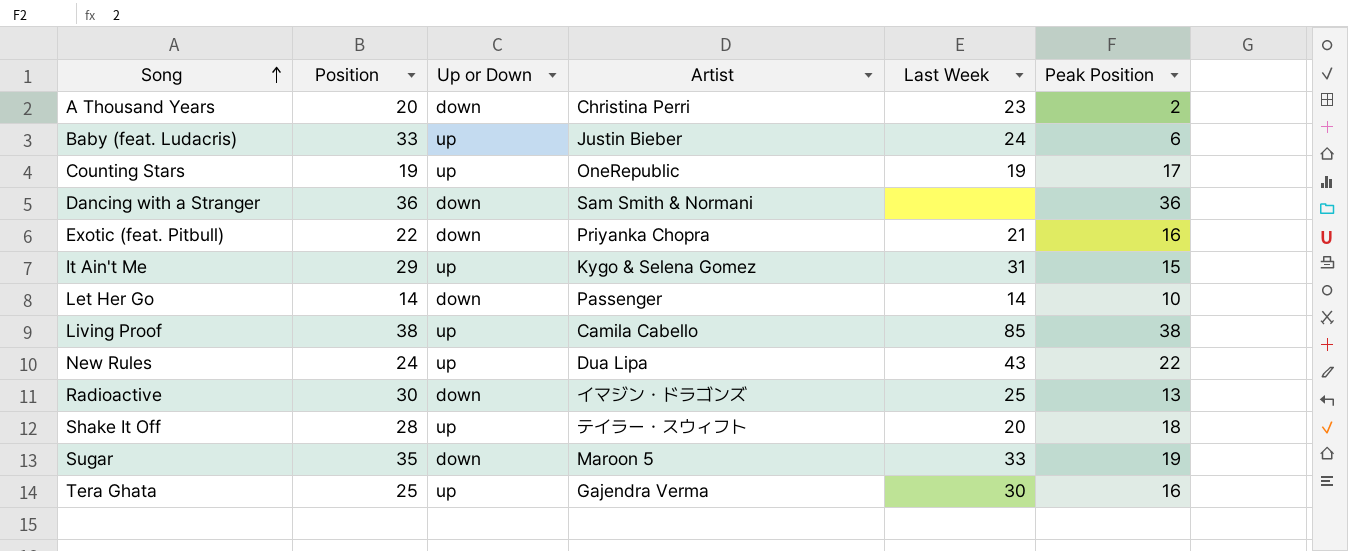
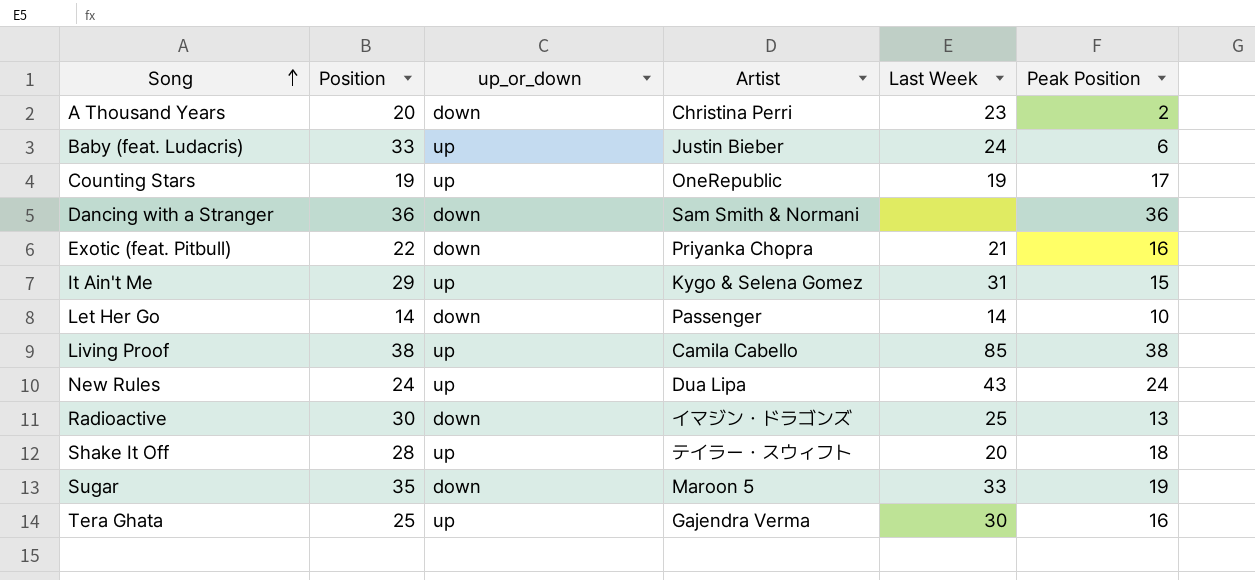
column name: Up or Down -> up_or_down
New Rules | Peak Position: 22 -> 24

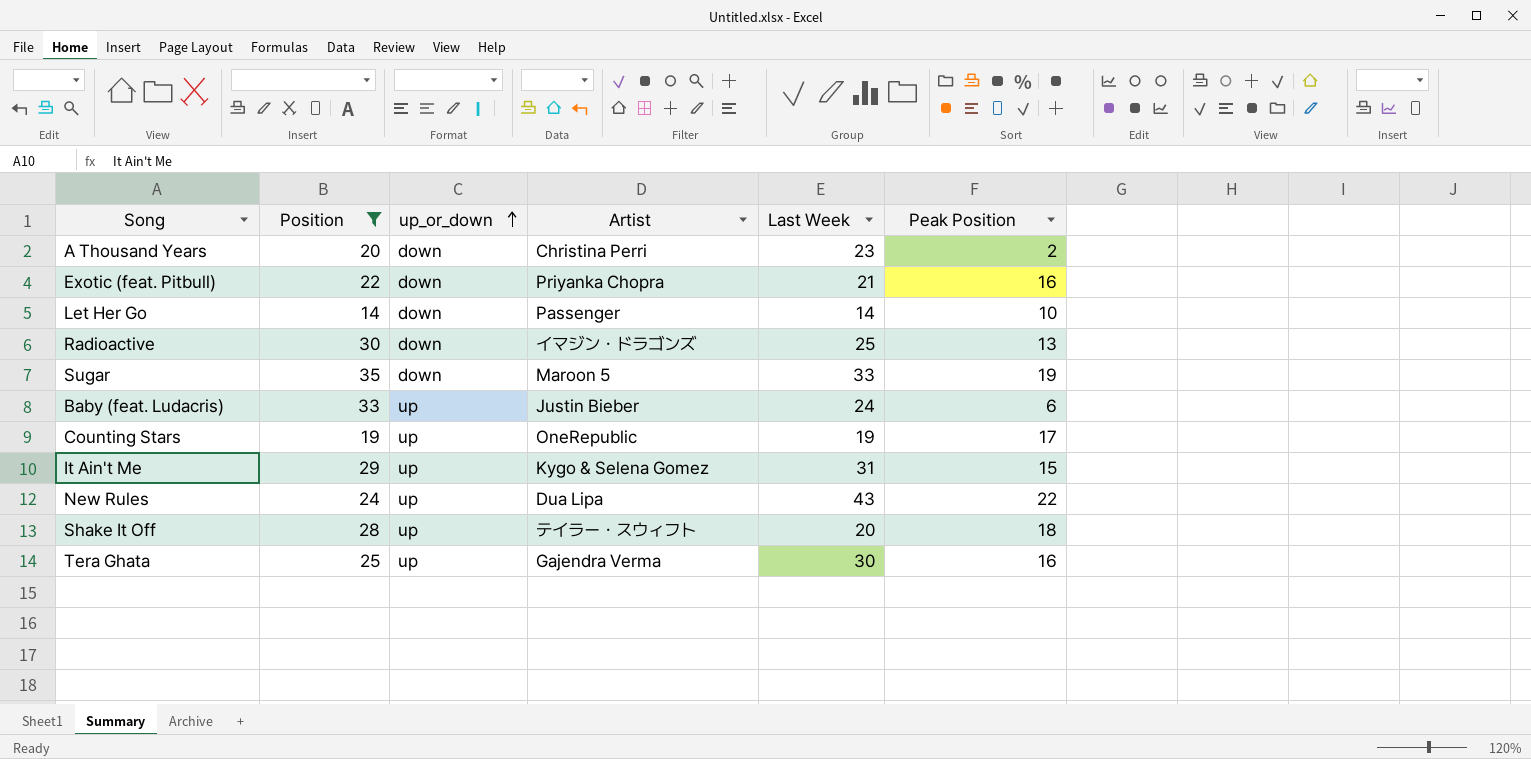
filter: none -> Position <= 35
row order: Song ascending -> up_or_down ascending
New Rules | Peak Position: 24 -> 22

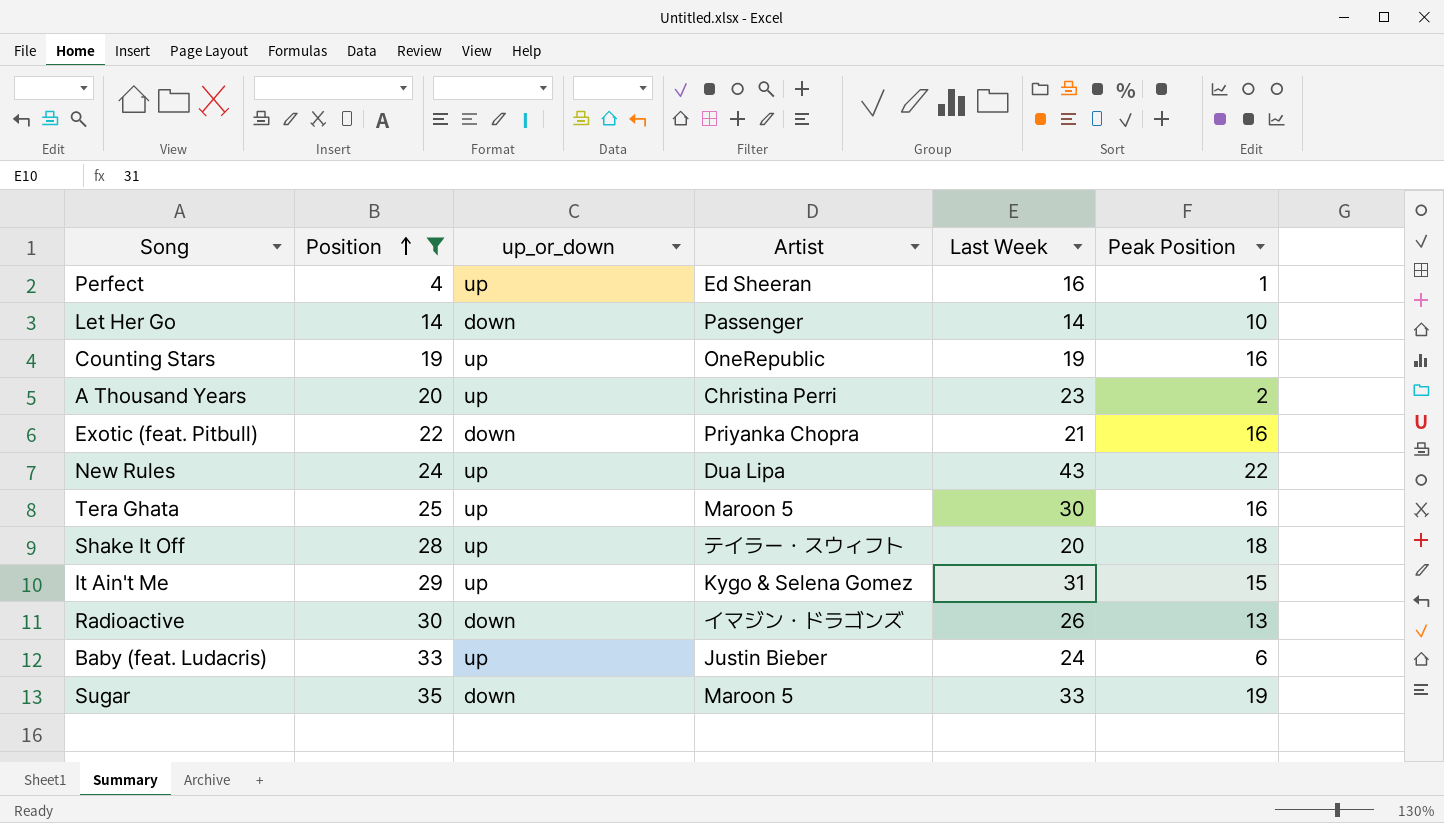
row order: up_or_down ascending -> Position ascending
row Perfect: none -> 4 | up | Ed Sheeran | 16 | 1
Counting Stars | Peak Position: 17 -> 16
A Thousand Years | up_or_down: down -> up
Tera Ghata | Artist: Gajendra Verma -> Maroon 5
Radioactive | Last Week: 25 -> 26

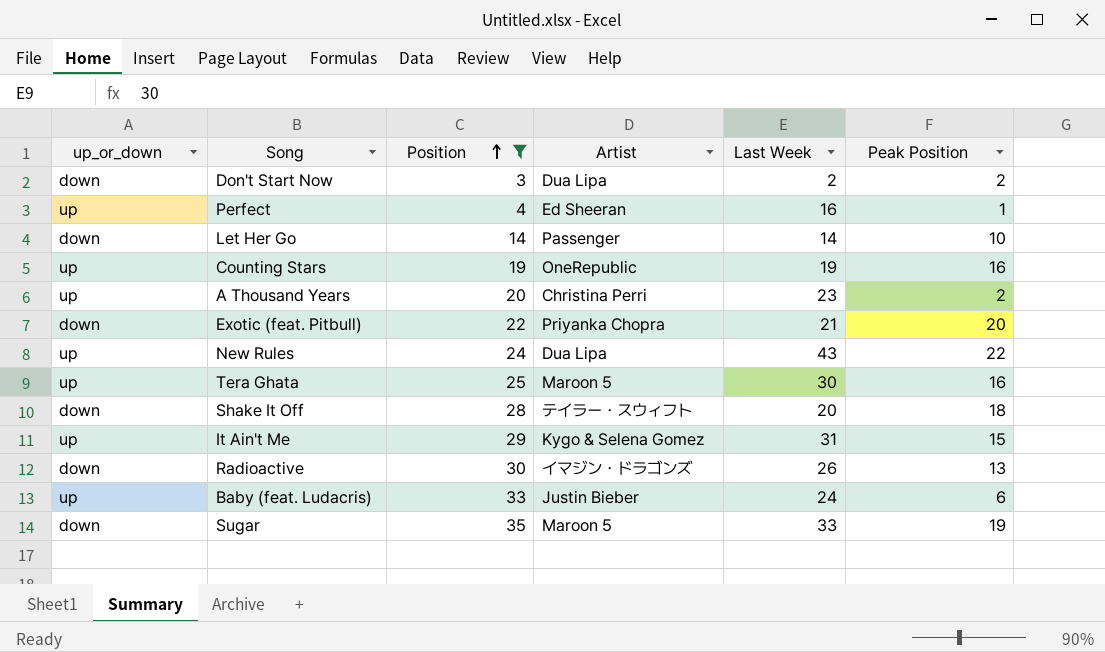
column up_or_down | position: 3 -> 1
row Don't Start Now: none -> down | 3 | Dua Lipa | 2 | 2
Exotic (feat. Pitbull) | Peak Position: 16 -> 20
Shake It Off | up_or_down: up -> down

